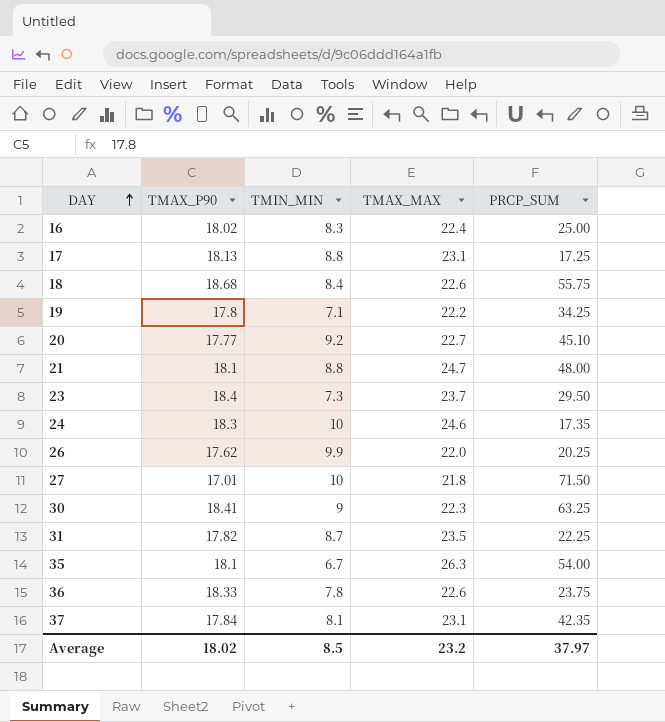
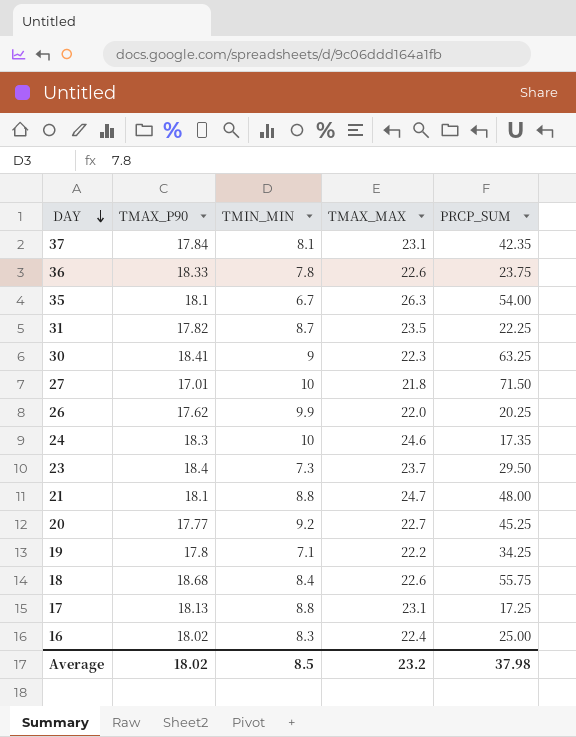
row order: DAY ascending -> DAY descending
20 | PRCP_SUM: 45.10 -> 45.25
Average | PRCP_SUM: 37.97 -> 37.98

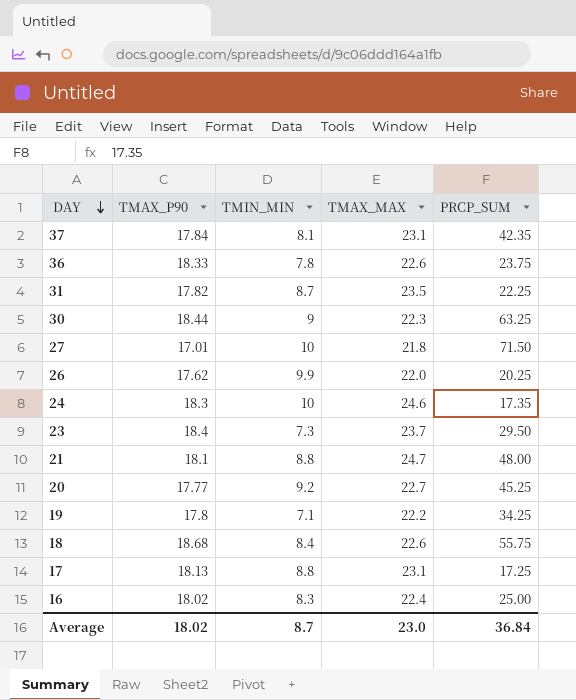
row 35: 18.1 | 6.7 | 26.3 | 54.00 -> none
30 | TMAX_P90: 18.41 -> 18.44
Average | TMIN_MIN: 8.5 -> 8.7
Average | TMAX_MAX: 23.2 -> 23.0
Average | PRCP_SUM: 37.98 -> 36.84

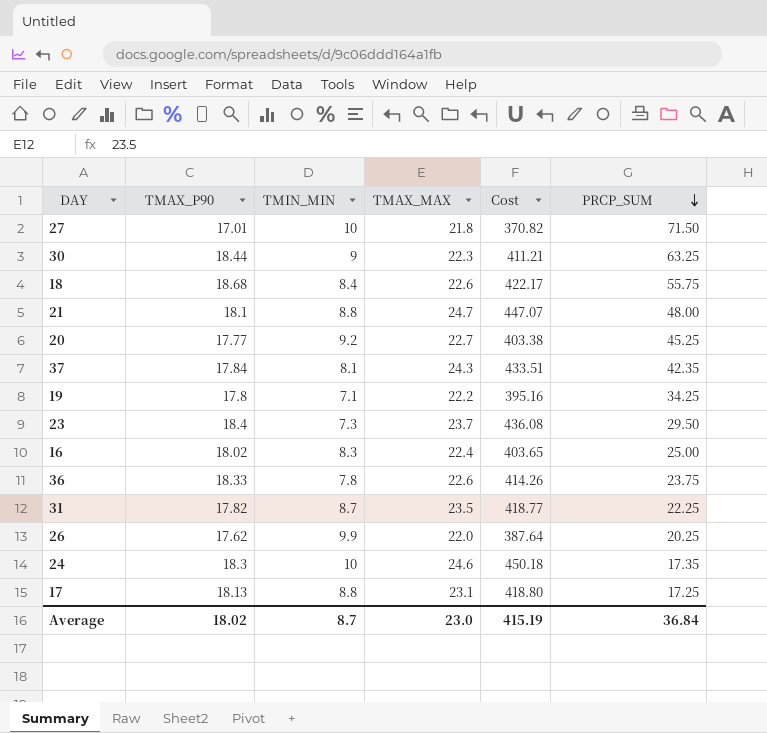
row order: DAY descending -> PRCP_SUM descending
column Cost | formula: none -> [TMAX_P90] * [TMAX_MAX]
37 | TMAX_MAX: 23.1 -> 24.3

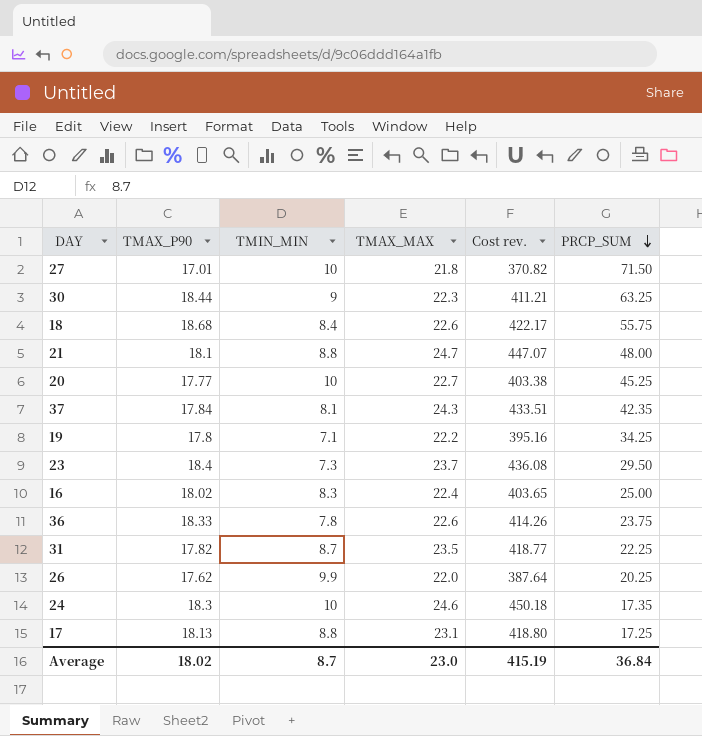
column name: Cost -> Cost rev.
20 | TMIN_MIN: 9.2 -> 10

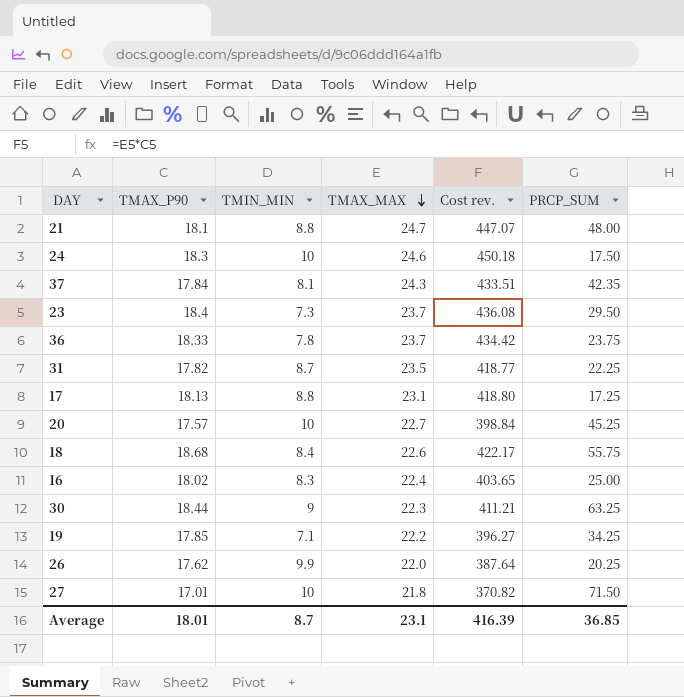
row order: PRCP_SUM descending -> TMAX_MAX descending
24 | PRCP_SUM: 17.35 -> 17.50
36 | TMAX_MAX: 22.6 -> 23.7
36 | Cost rev.: 414.26 -> 434.42
20 | TMAX_P90: 17.77 -> 17.57
20 | Cost rev.: 403.38 -> 398.84
19 | TMAX_P90: 17.8 -> 17.85
19 | Cost rev.: 395.16 -> 396.27
Average | TMAX_P90: 18.02 -> 18.01
Average | TMAX_MAX: 23.0 -> 23.1
Average | Cost rev.: 415.19 -> 416.39
Average | PRCP_SUM: 36.84 -> 36.85

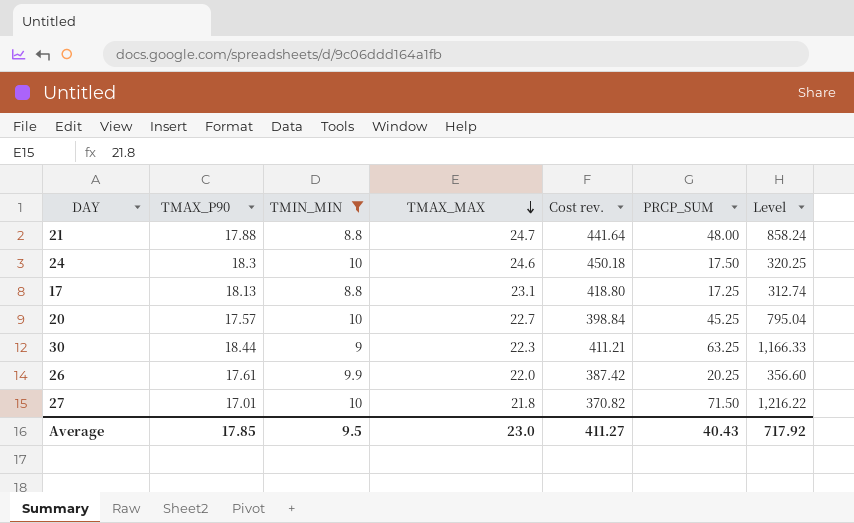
filter: none -> TMIN_MIN >= 8.8
column Level | formula: none -> [TMAX_P90] * [PRCP_SUM]
21 | TMAX_P90: 18.1 -> 17.88
21 | Cost rev.: 447.07 -> 441.64
26 | TMAX_P90: 17.62 -> 17.61
26 | Cost rev.: 387.64 -> 387.42
Average | TMAX_P90: 18.01 -> 17.85
Average | TMIN_MIN: 8.7 -> 9.5
Average | TMAX_MAX: 23.1 -> 23.0
Average | Cost rev.: 416.39 -> 411.27
Average | PRCP_SUM: 36.85 -> 40.43

